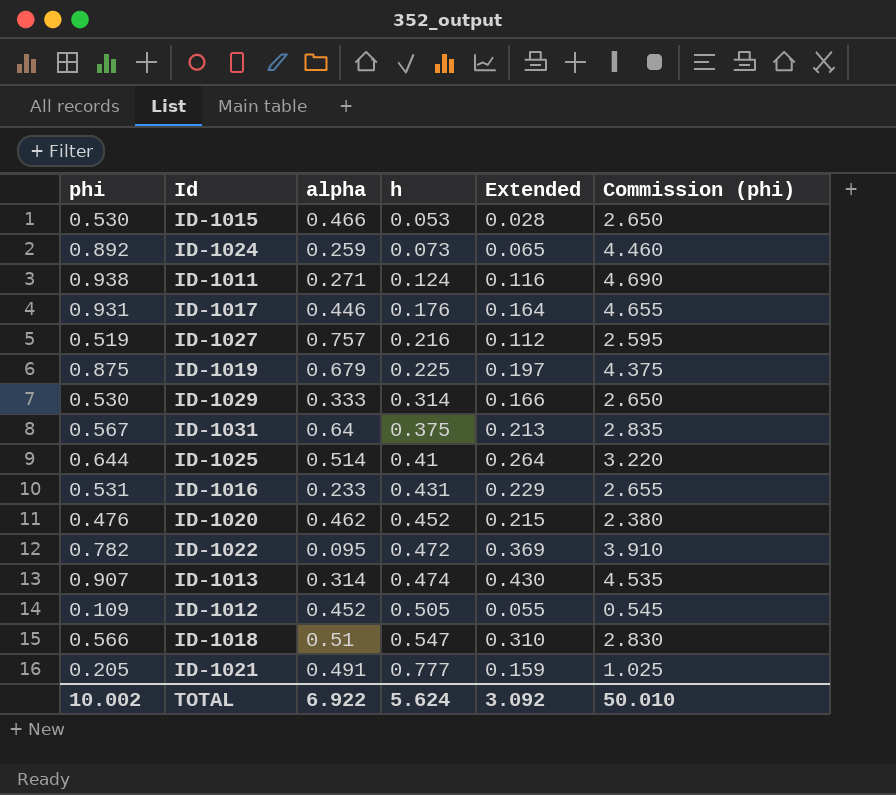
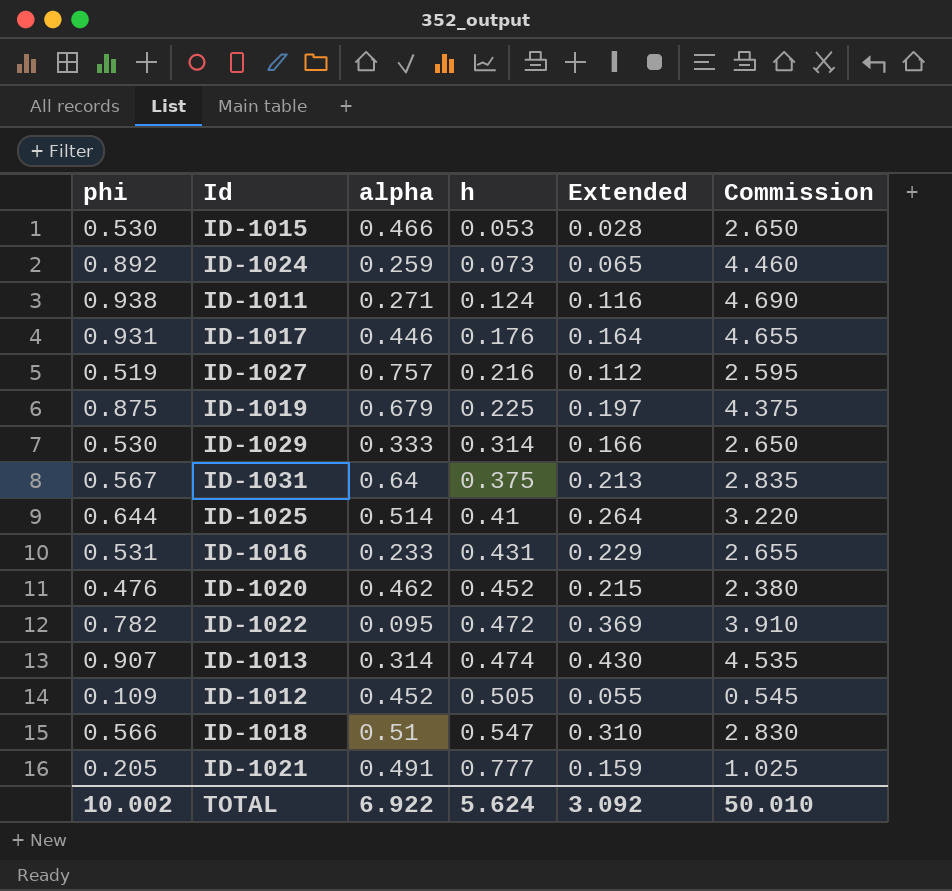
column name: Commission (phi) -> Commission

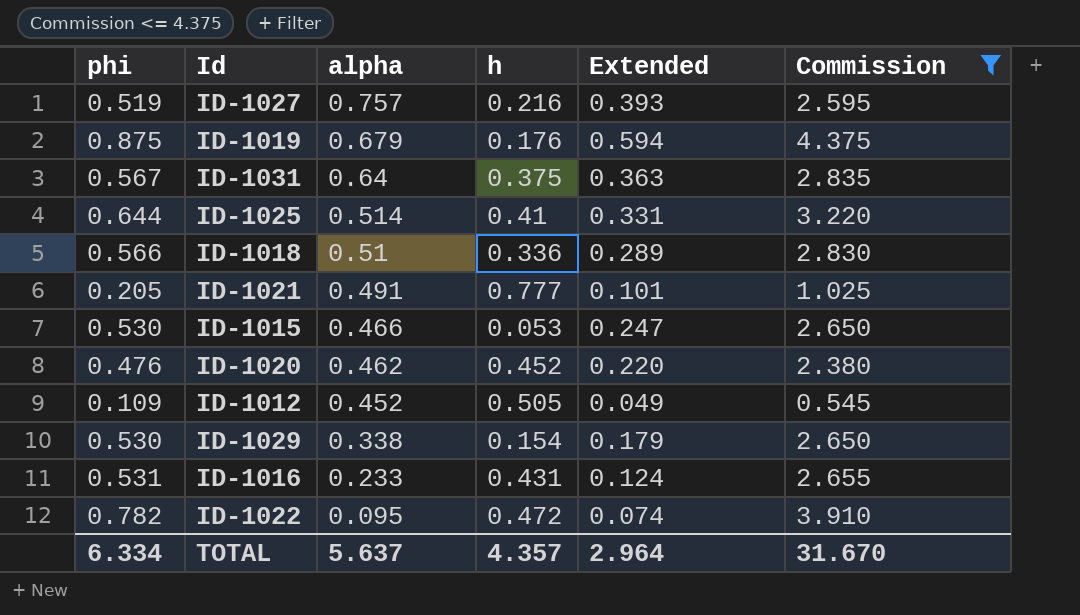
filter: none -> Commission <= 4.375
row order: h ascending -> alpha descending
column Extended | formula: [phi] * [h] -> [phi] * [alpha]
ID-1019 | h: 0.225 -> 0.176
ID-1018 | h: 0.547 -> 0.336
ID-1029 | alpha: 0.333 -> 0.338
ID-1029 | h: 0.314 -> 0.154
TOTAL | phi: 10.002 -> 6.334
TOTAL | alpha: 6.922 -> 5.637
TOTAL | h: 5.624 -> 4.357
TOTAL | Extended: 3.092 -> 2.964
TOTAL | Commission: 50.010 -> 31.670

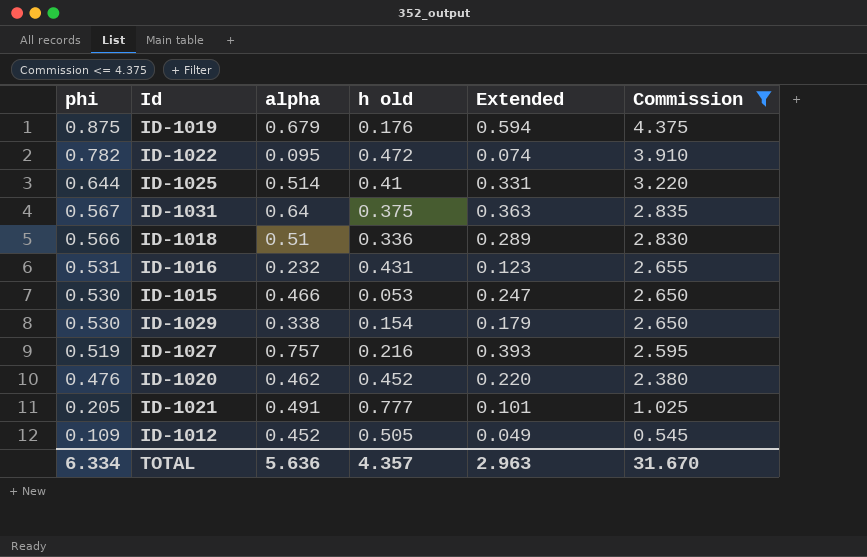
row order: alpha descending -> phi descending
column name: h -> h old
ID-1016 | alpha: 0.233 -> 0.232
ID-1016 | Extended: 0.124 -> 0.123
TOTAL | alpha: 5.637 -> 5.636
TOTAL | Extended: 2.964 -> 2.963

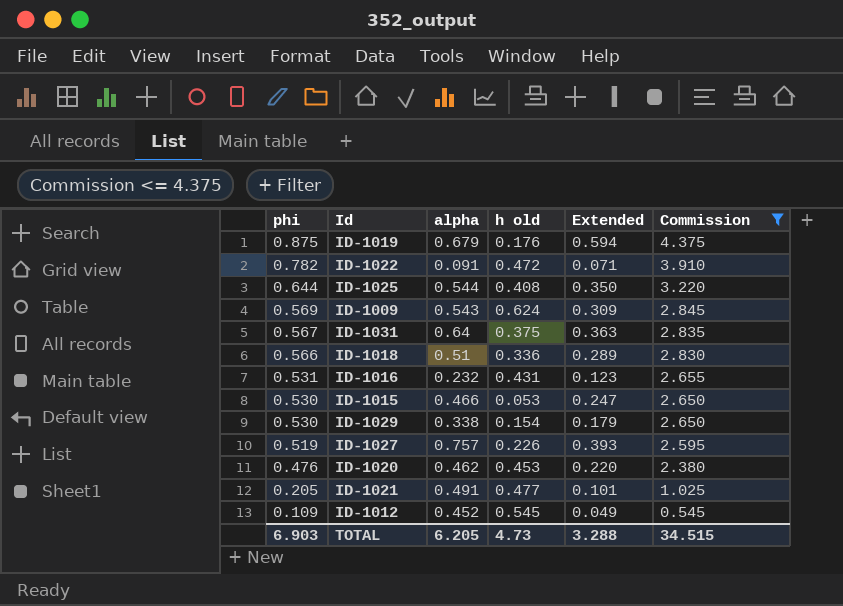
ID-1022 | alpha: 0.095 -> 0.091
ID-1022 | Extended: 0.074 -> 0.071
ID-1025 | alpha: 0.514 -> 0.544
ID-1025 | h old: 0.41 -> 0.408
ID-1025 | Extended: 0.331 -> 0.350
row ID-1009: none -> 0.569 | 0.543 | 0.624 | 0.309 | 2.845
ID-1027 | h old: 0.216 -> 0.226
ID-1020 | h old: 0.452 -> 0.453
ID-1021 | h old: 0.777 -> 0.477
ID-1012 | h old: 0.505 -> 0.545
TOTAL | phi: 6.334 -> 6.903
TOTAL | alpha: 5.636 -> 6.205
TOTAL | h old: 4.357 -> 4.73
TOTAL | Extended: 2.963 -> 3.288
TOTAL | Commission: 31.670 -> 34.515

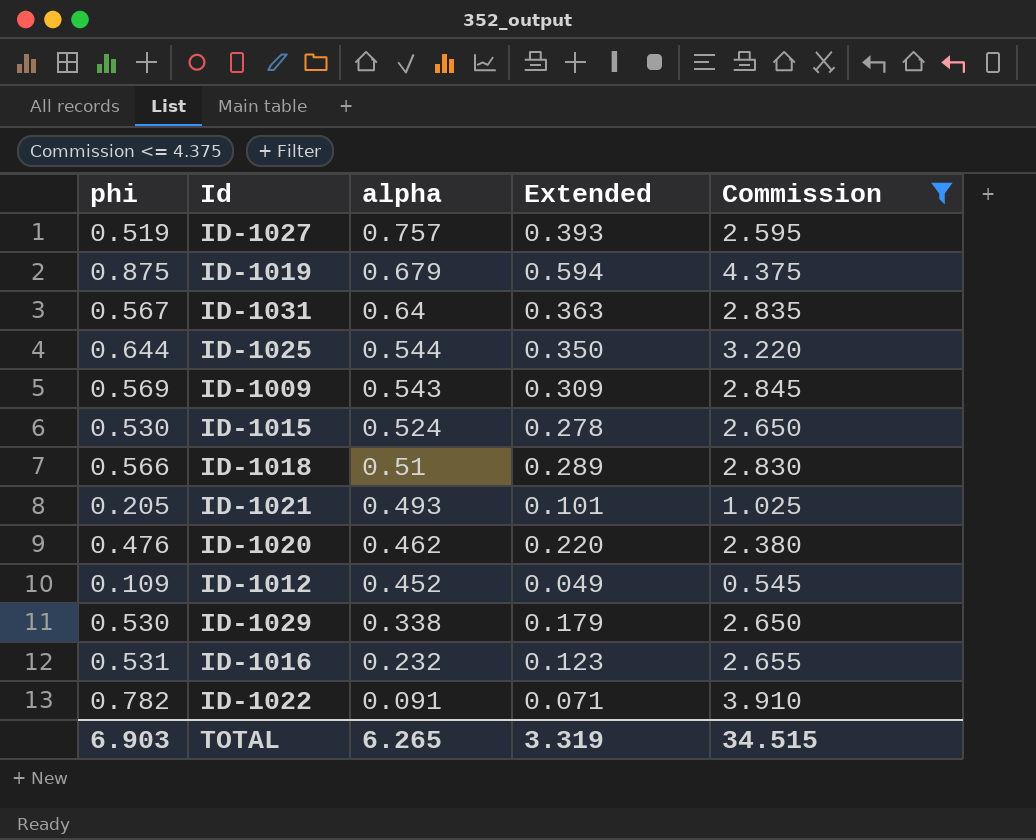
row order: phi descending -> alpha descending
column h old | position: 4 -> none
ID-1015 | alpha: 0.466 -> 0.524
ID-1015 | Extended: 0.247 -> 0.278
ID-1021 | alpha: 0.491 -> 0.493
TOTAL | alpha: 6.205 -> 6.265
TOTAL | Extended: 3.288 -> 3.319

